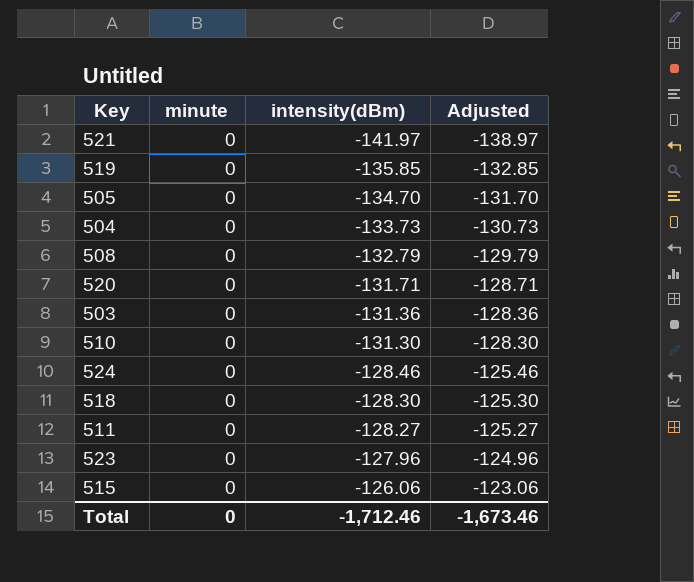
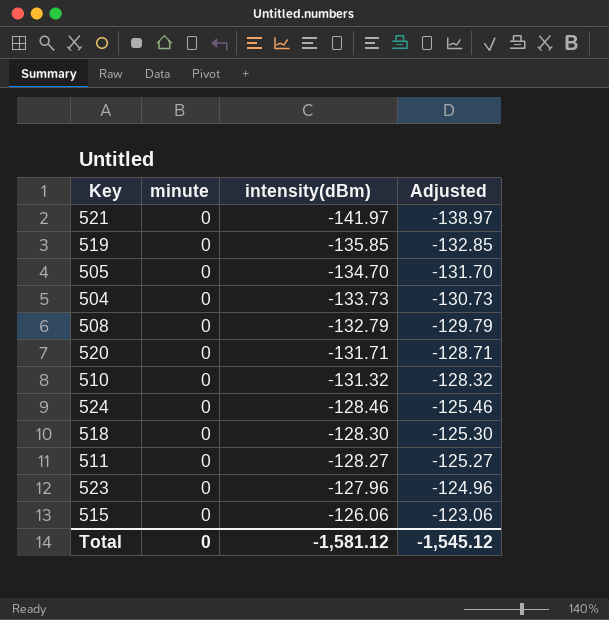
row 503: 0 | -131.36 | -128.36 -> none
510 | intensity(dBm): -131.30 -> -131.32
510 | Adjusted: -128.30 -> -128.32
Total | intensity(dBm): -1,712.46 -> -1,581.12
Total | Adjusted: -1,673.46 -> -1,545.12

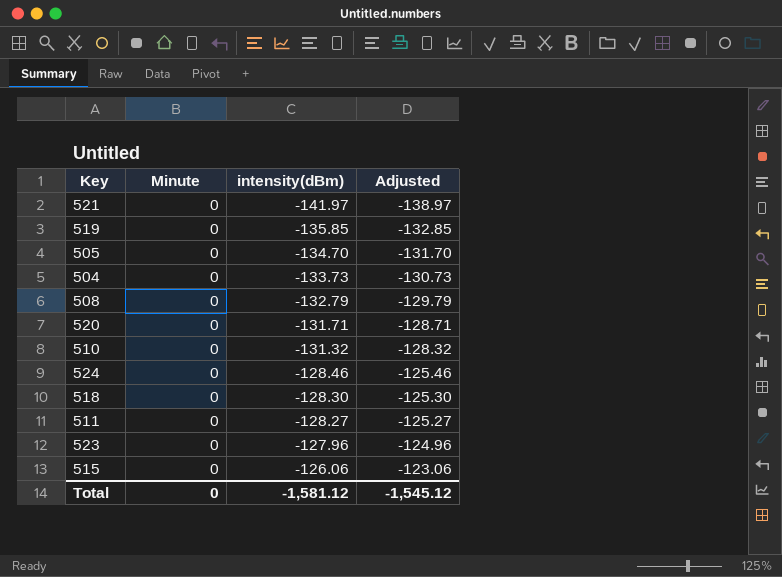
column name: minute -> Minute

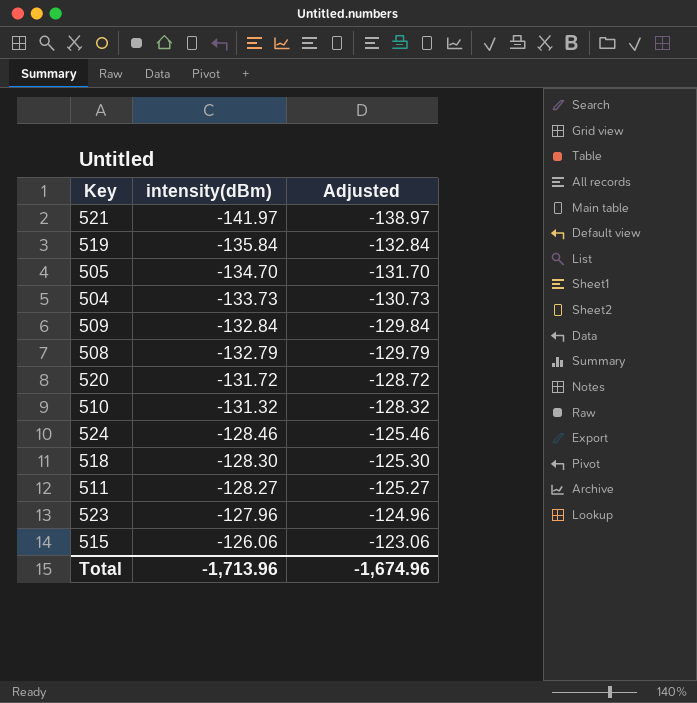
column Minute | position: 2 -> none
519 | intensity(dBm): -135.85 -> -135.84
519 | Adjusted: -132.85 -> -132.84
row 509: none -> -132.84 | -129.84
520 | intensity(dBm): -131.71 -> -131.72
520 | Adjusted: -128.71 -> -128.72
Total | intensity(dBm): -1,581.12 -> -1,713.96
Total | Adjusted: -1,545.12 -> -1,674.96

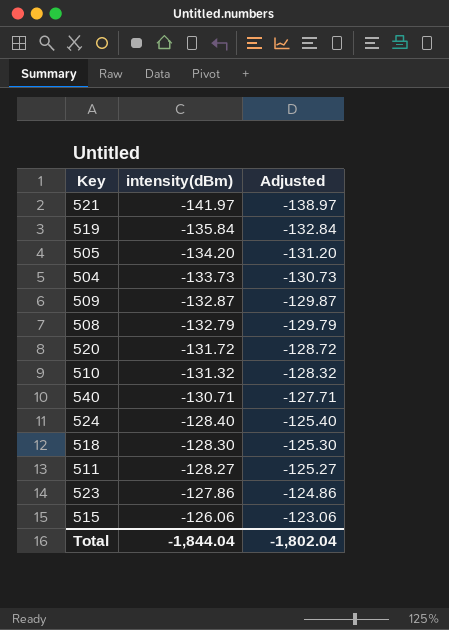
505 | intensity(dBm): -134.70 -> -134.20
505 | Adjusted: -131.70 -> -131.20
509 | intensity(dBm): -132.84 -> -132.87
509 | Adjusted: -129.84 -> -129.87
row 540: none -> -130.71 | -127.71
524 | intensity(dBm): -128.46 -> -128.40
524 | Adjusted: -125.46 -> -125.40
523 | intensity(dBm): -127.96 -> -127.86
523 | Adjusted: -124.96 -> -124.86
Total | intensity(dBm): -1,713.96 -> -1,844.04
Total | Adjusted: -1,674.96 -> -1,802.04

